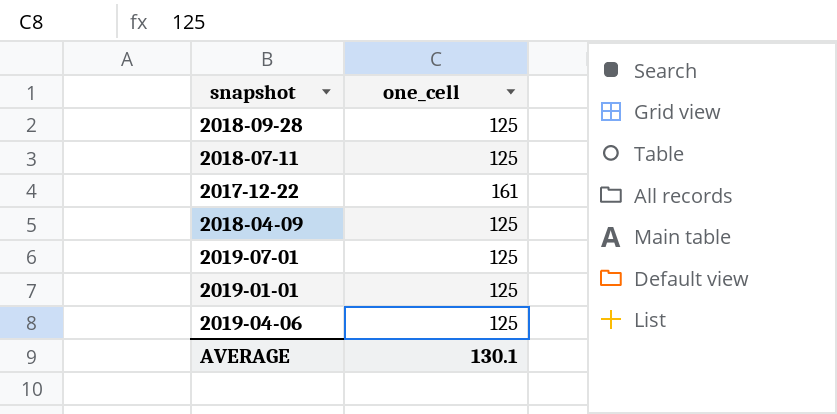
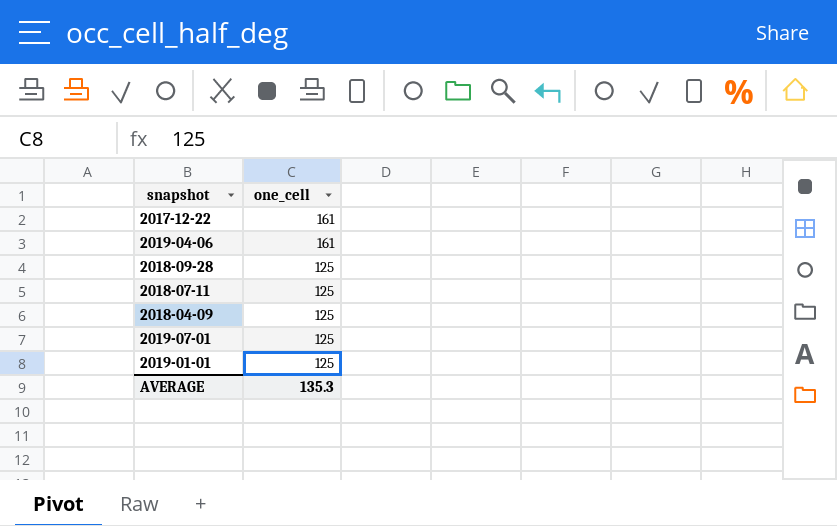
row order: none -> one_cell descending
2019-04-06 | one_cell: 125 -> 161
AVERAGE | one_cell: 130.1 -> 135.3

